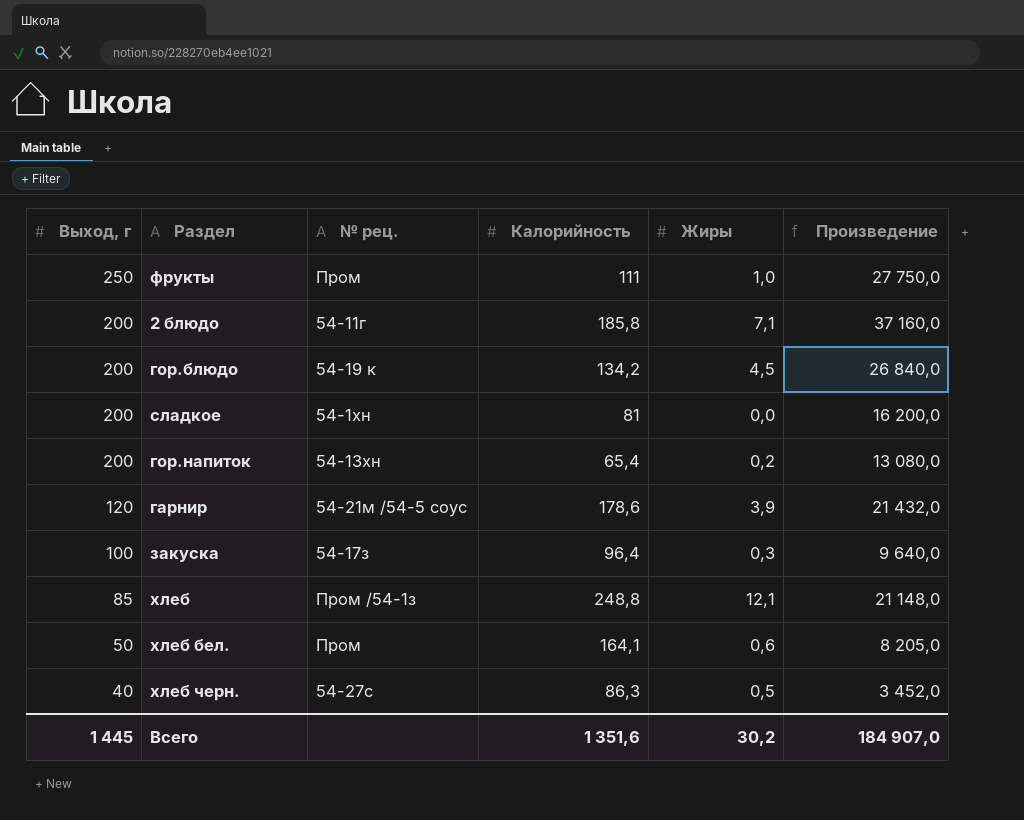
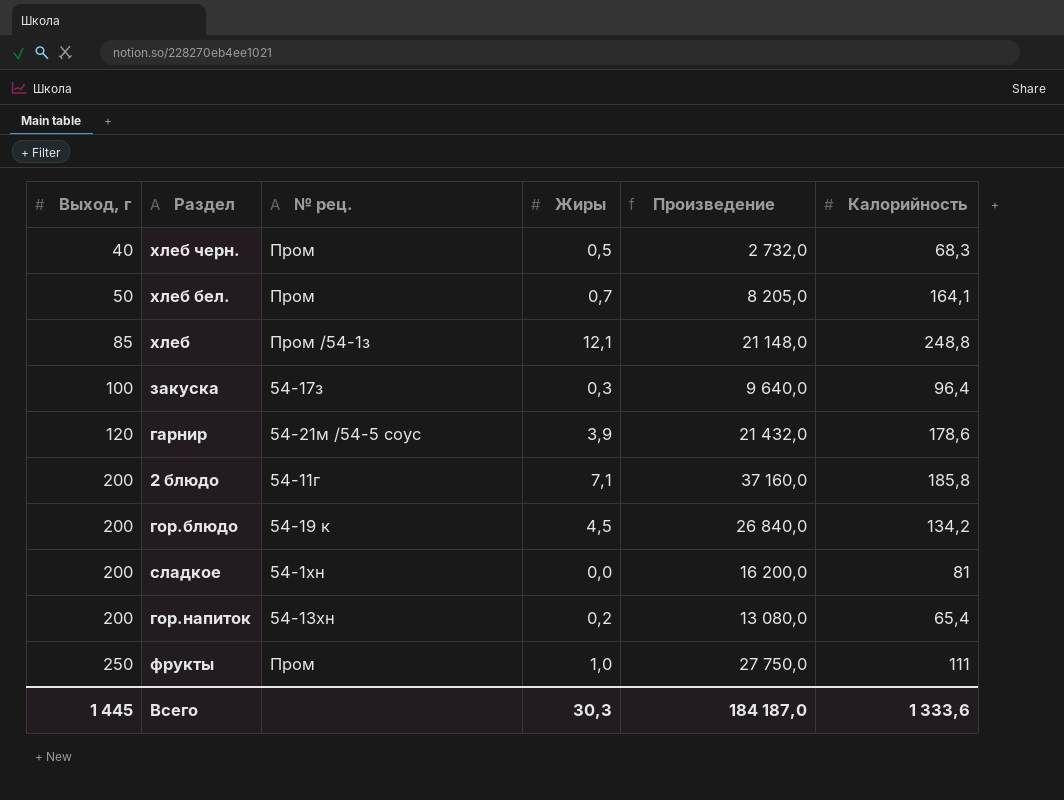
row order: Выход, г descending -> Выход, г ascending
column Калорийность | position: 4 -> 6
хлеб черн. | № рец.: 54-27с -> Пром
хлеб черн. | Произведение: 3 452,0 -> 2 732,0
хлеб черн. | Калорийность: 86,3 -> 68,3
хлеб бел. | Жиры: 0,6 -> 0,7
Всего | Жиры: 30,2 -> 30,3
Всего | Произведение: 184 907,0 -> 184 187,0
Всего | Калорийность: 1 351,6 -> 1 333,6

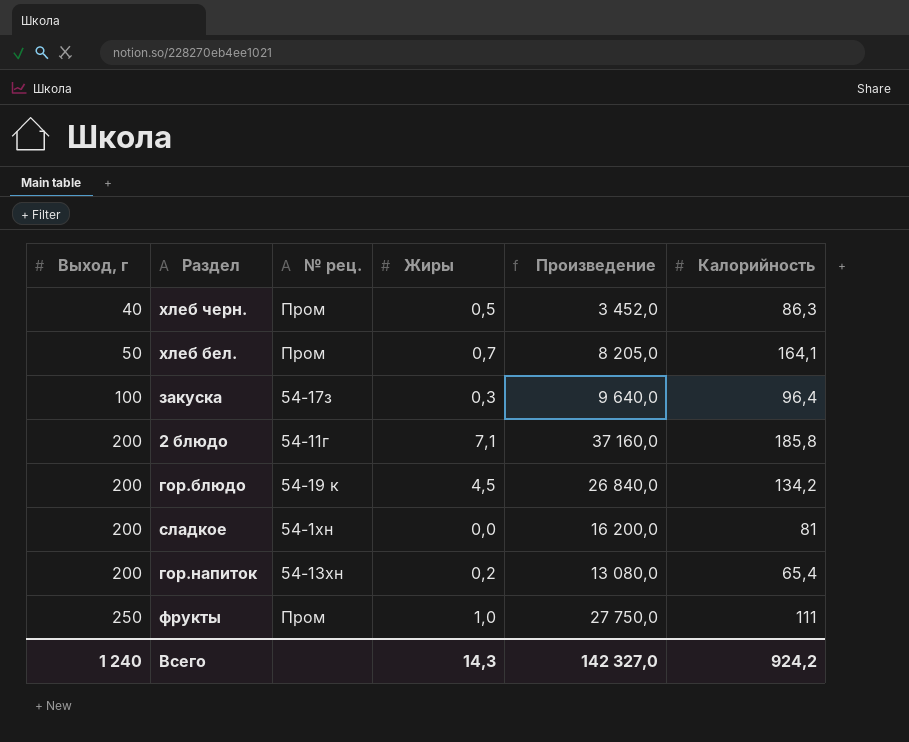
row хлеб: 85 | Пром /54-1з | 12,1 | 21 148,0 | 248,8 -> none
row гарнир: 120 | 54-21м /54-5 соус | 3,9 | 21 432,0 | 178,6 -> none
хлеб черн. | Произведение: 2 732,0 -> 3 452,0
хлеб черн. | Калорийность: 68,3 -> 86,3
Всего | Выход, г: 1 445 -> 1 240
Всего | Жиры: 30,3 -> 14,3
Всего | Произведение: 184 187,0 -> 142 327,0
Всего | Калорийность: 1 333,6 -> 924,2

